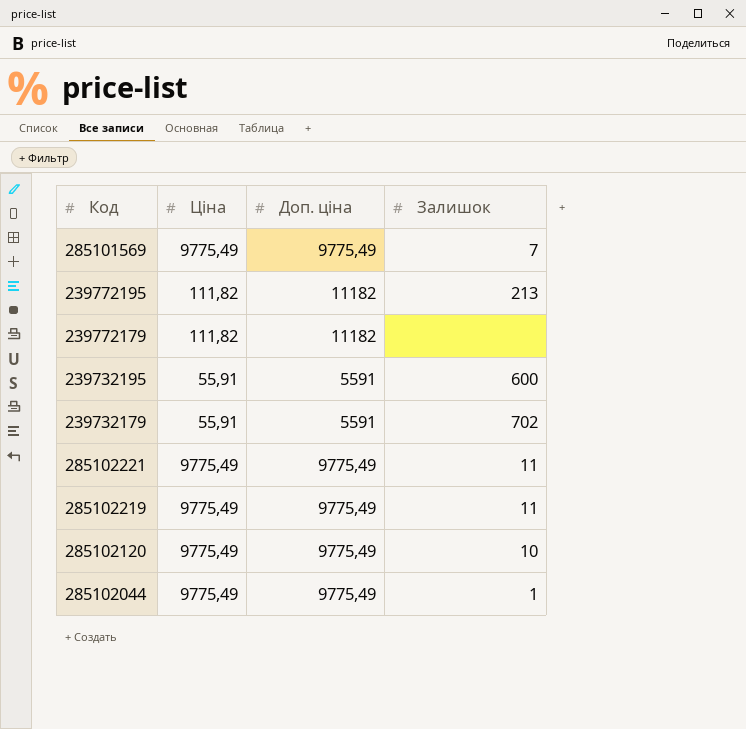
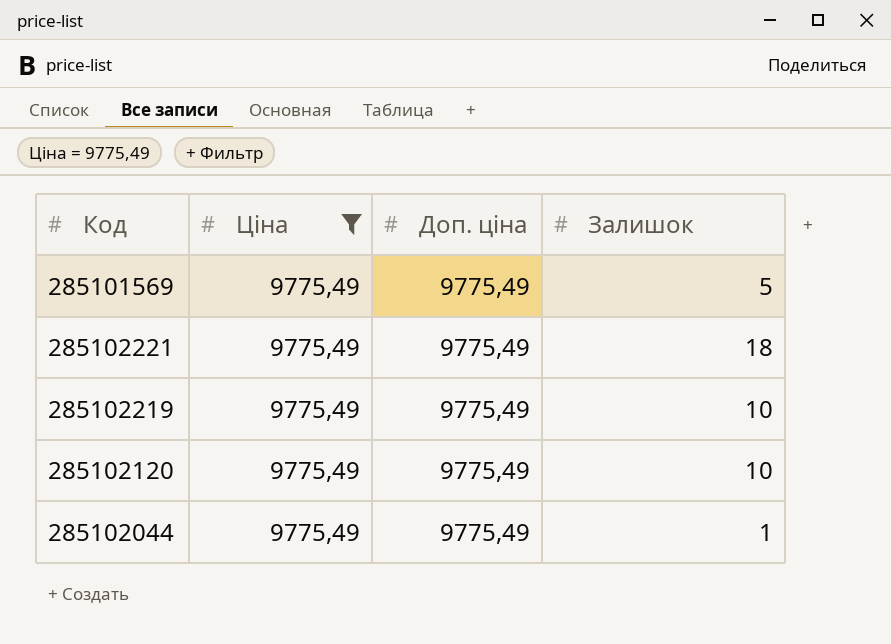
filter: none -> Ціна = 9775,49
285101569 | Залишок: 7 -> 5
285102221 | Залишок: 11 -> 18
285102219 | Залишок: 11 -> 10

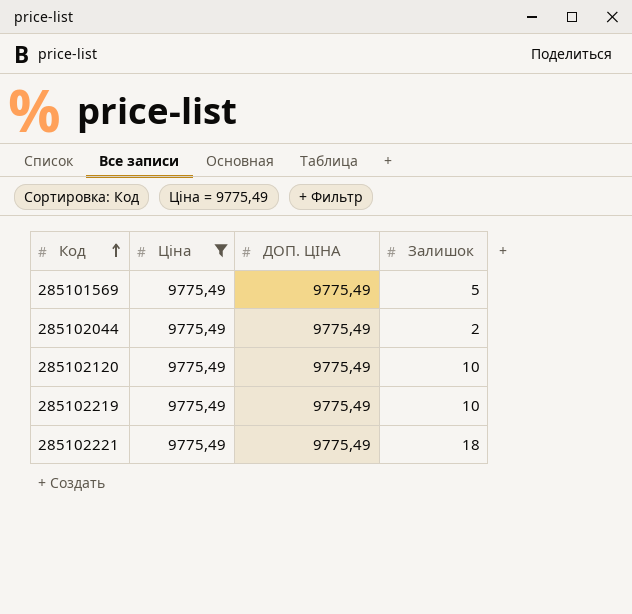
row order: none -> Код ascending
column name: Доп. ціна -> ДОП. ЦІНА
285102044 | Залишок: 1 -> 2

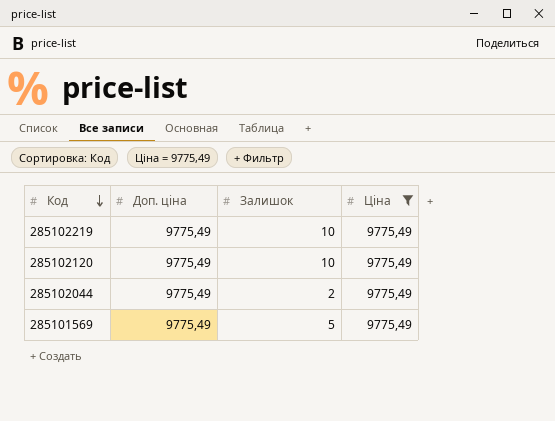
row order: Код ascending -> Код descending
column name: ДОП. ЦІНА -> Доп. ціна
column Ціна | position: 2 -> 4
row 285102221: 9775,49 | 9775,49 | 18 -> none

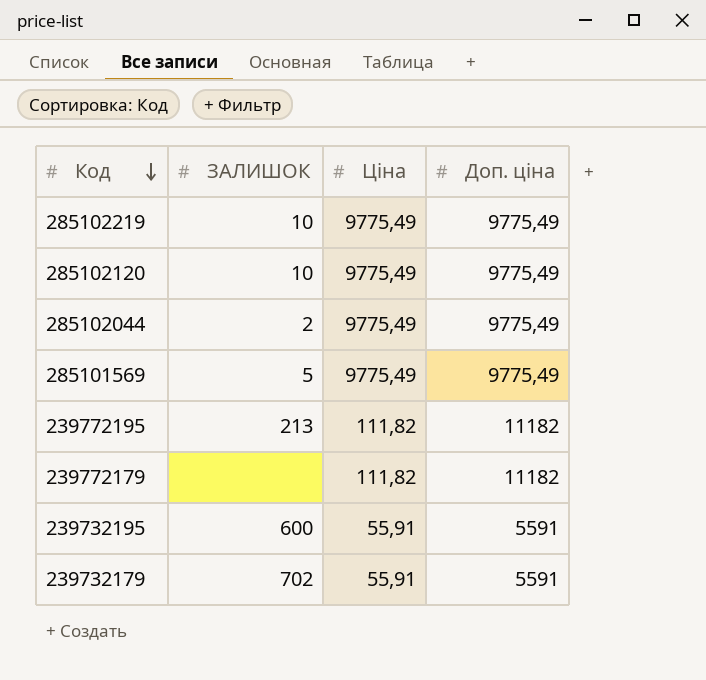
filter: Ціна = 9775,49 -> none
column name: Залишок -> ЗАЛИШОК
column Доп. ціна | position: 2 -> 4

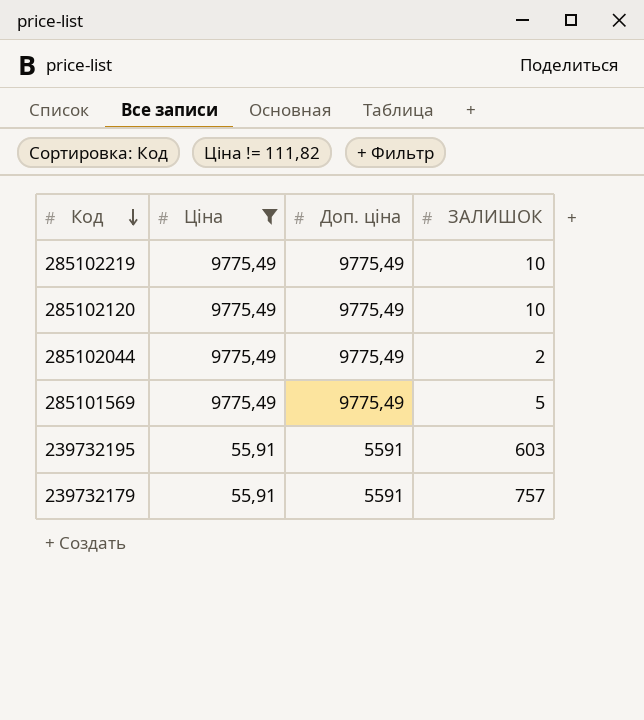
filter: none -> Ціна != 111,82
column ЗАЛИШОК | position: 2 -> 4
239732195 | ЗАЛИШОК: 600 -> 603
239732179 | ЗАЛИШОК: 702 -> 757

